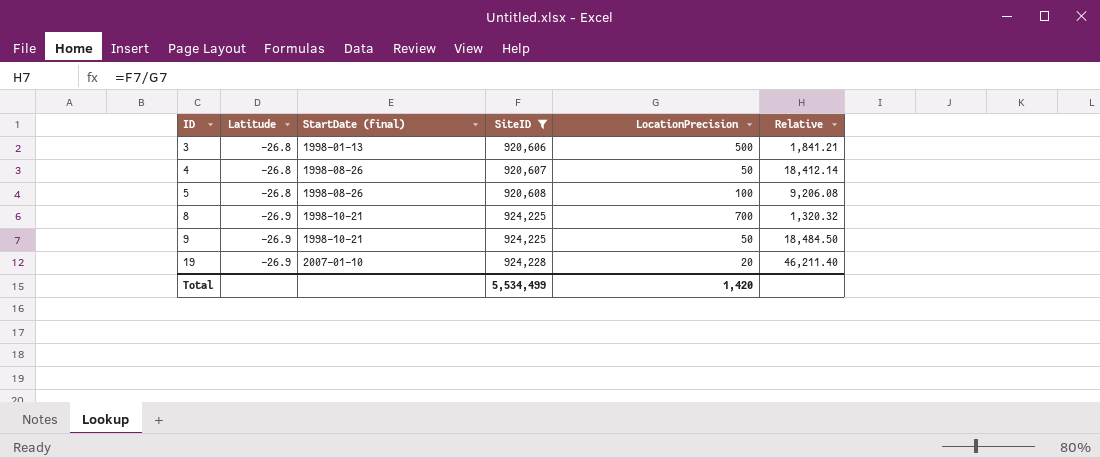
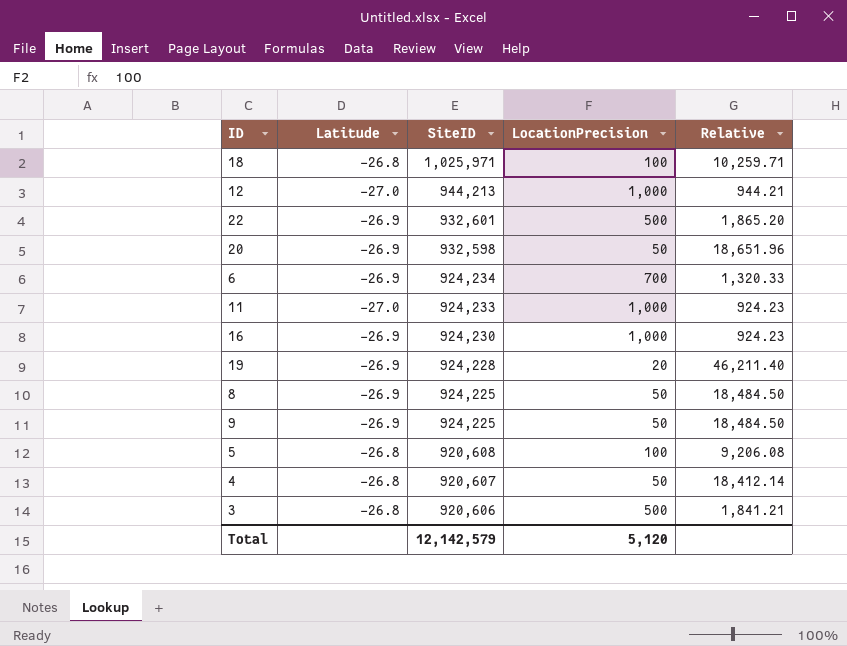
filter: SiteID <= 924,228 -> none
row order: ID ascending -> SiteID descending
column StartDate (final) | position: 3 -> none
8 | LocationPrecision: 700 -> 50
8 | Relative: 1,320.32 -> 18,484.50
Total | SiteID: 5,534,499 -> 12,142,579
Total | LocationPrecision: 1,420 -> 5,120

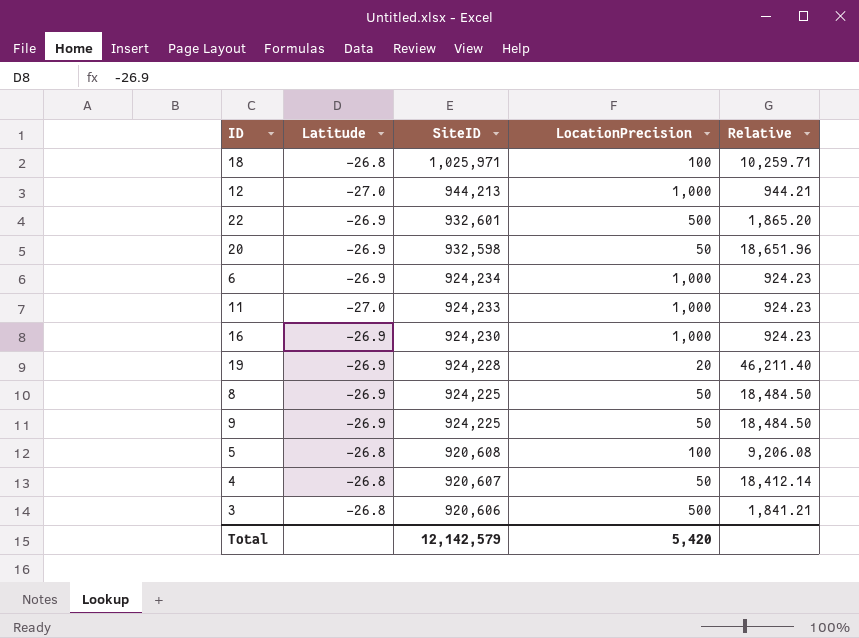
6 | LocationPrecision: 700 -> 1,000
6 | Relative: 1,320.33 -> 924.23
Total | LocationPrecision: 5,120 -> 5,420

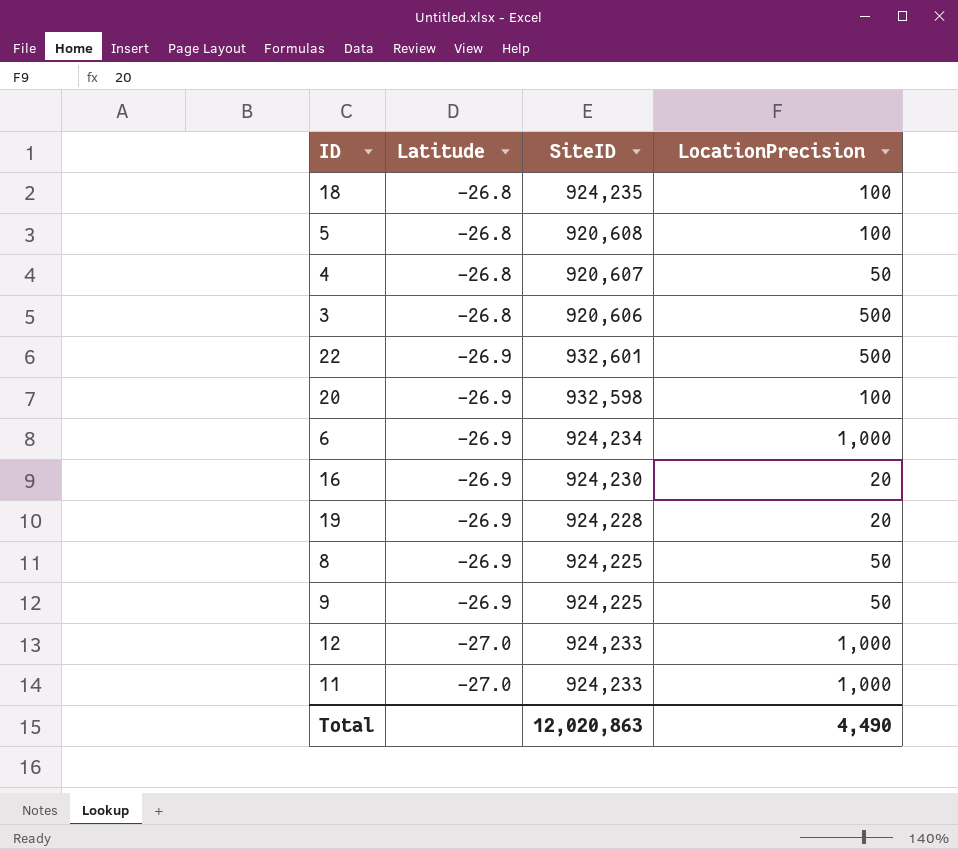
row order: SiteID descending -> Latitude descending
column Relative | formula: [SiteID] / [LocationPrecision] -> none
18 | SiteID: 1,025,971 -> 924,235
20 | LocationPrecision: 50 -> 100
16 | LocationPrecision: 1,000 -> 20
12 | SiteID: 944,213 -> 924,233
Total | SiteID: 12,142,579 -> 12,020,863
Total | LocationPrecision: 5,420 -> 4,490

